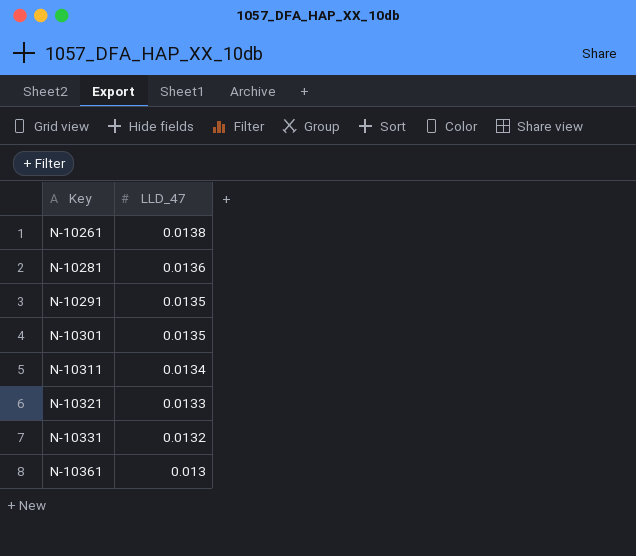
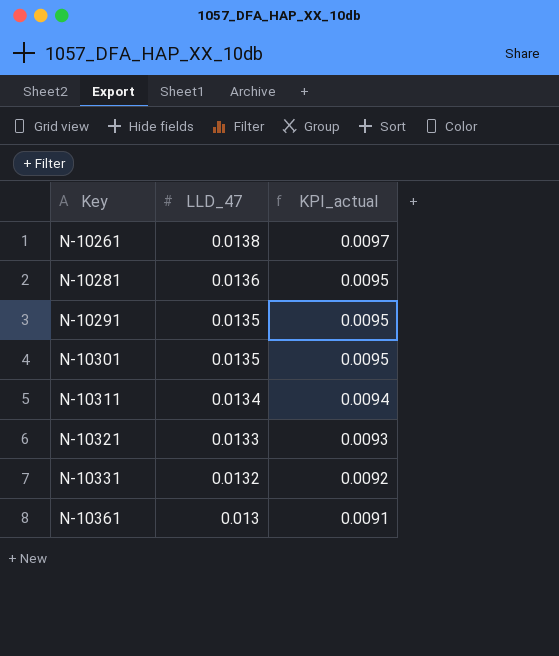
column KPI_actual | formula: none -> [LLD_47] * 0.7

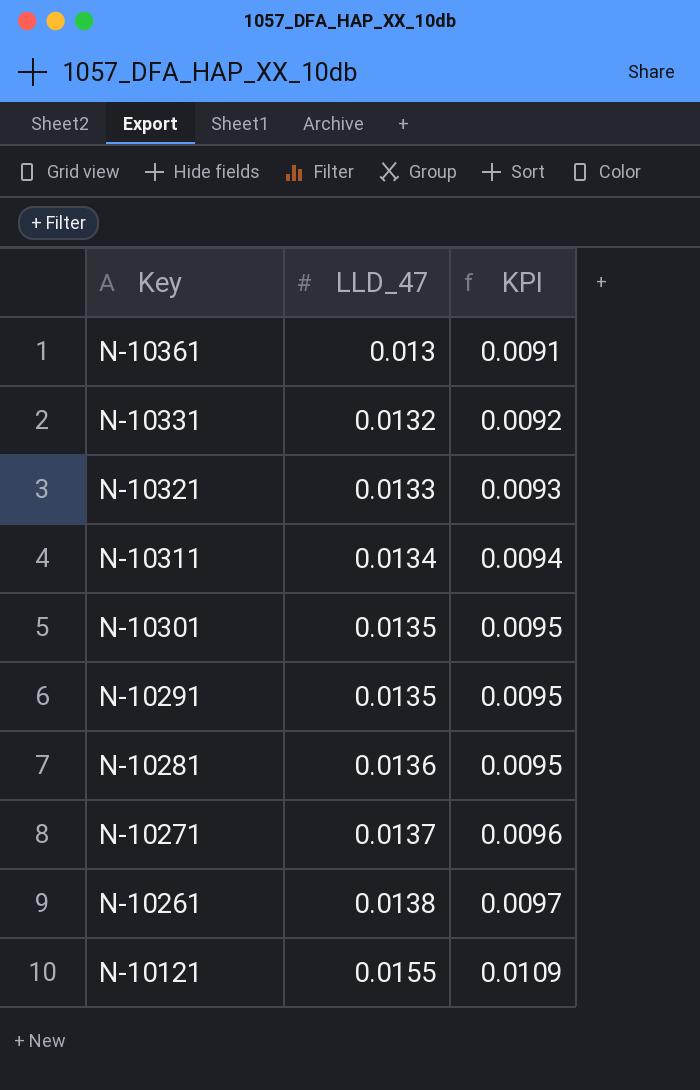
row order: Key ascending -> Key descending
column name: KPI_actual -> KPI
row N-10271: none -> 0.0137 | 0.0096
row N-10121: none -> 0.0155 | 0.0109

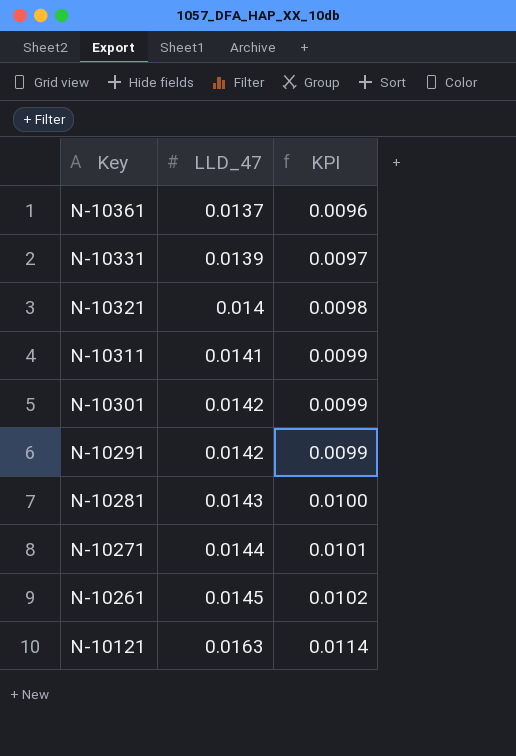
N-10361 | LLD_47: 0.013 -> 0.0137
N-10361 | KPI: 0.0091 -> 0.0096
N-10331 | LLD_47: 0.0132 -> 0.0139
N-10331 | KPI: 0.0092 -> 0.0097
N-10321 | LLD_47: 0.0133 -> 0.014
N-10321 | KPI: 0.0093 -> 0.0098
N-10311 | LLD_47: 0.0134 -> 0.0141
N-10311 | KPI: 0.0094 -> 0.0099
N-10301 | LLD_47: 0.0135 -> 0.0142
N-10301 | KPI: 0.0095 -> 0.0099
N-10291 | LLD_47: 0.0135 -> 0.0142
N-10291 | KPI: 0.0095 -> 0.0099
N-10281 | LLD_47: 0.0136 -> 0.0143
N-10281 | KPI: 0.0095 -> 0.0100
N-10271 | LLD_47: 0.0137 -> 0.0144
N-10271 | KPI: 0.0096 -> 0.0101
N-10261 | LLD_47: 0.0138 -> 0.0145
N-10261 | KPI: 0.0097 -> 0.0102
N-10121 | LLD_47: 0.0155 -> 0.0163
N-10121 | KPI: 0.0109 -> 0.0114

